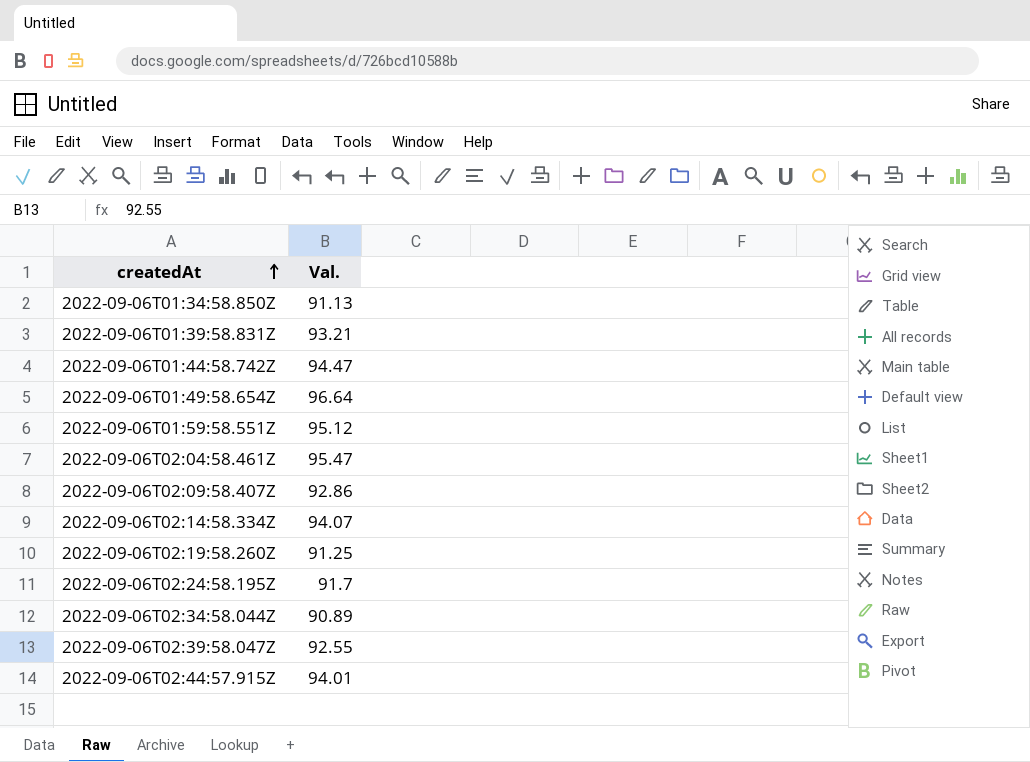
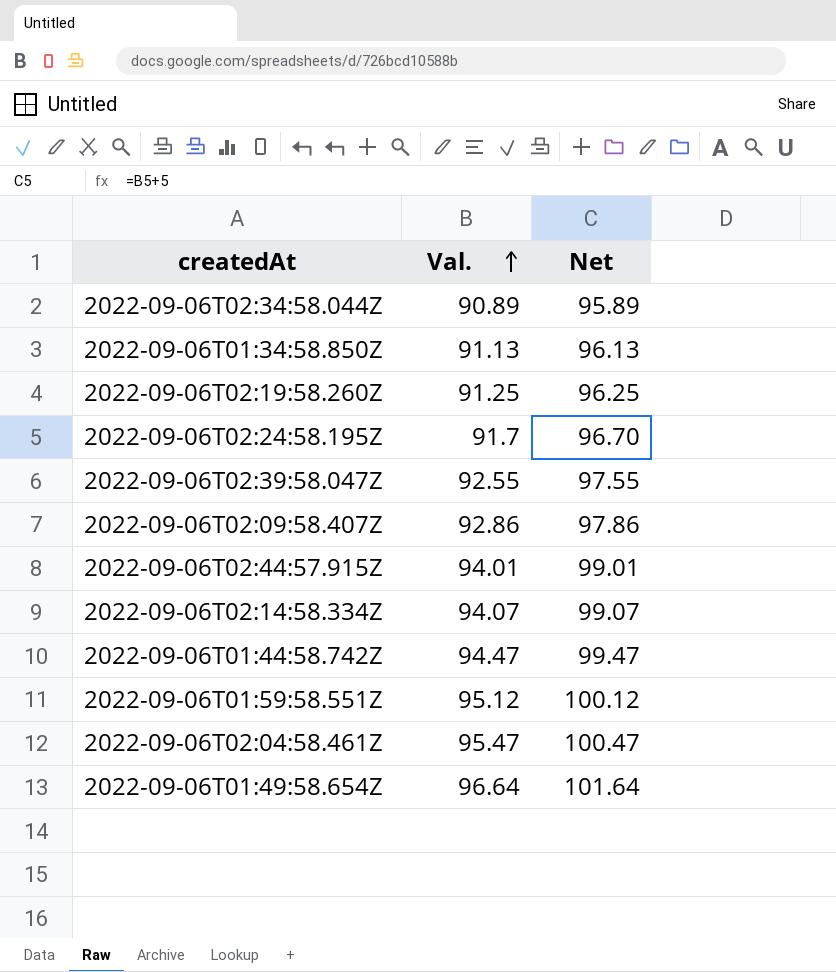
row order: createdAt ascending -> Val. ascending
column Net | formula: none -> [Val.] + 5
row 2022-09-06T01:39:58.831Z: 93.21 -> none

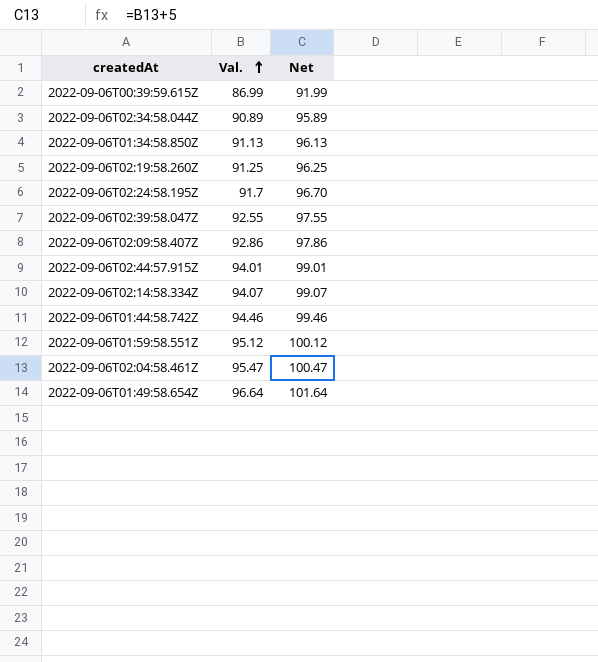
row 2022-09-06T00:39:59.615Z: none -> 86.99 | 91.99
2022-09-06T01:44:58.742Z | Val.: 94.47 -> 94.46
2022-09-06T01:44:58.742Z | Net: 99.47 -> 99.46

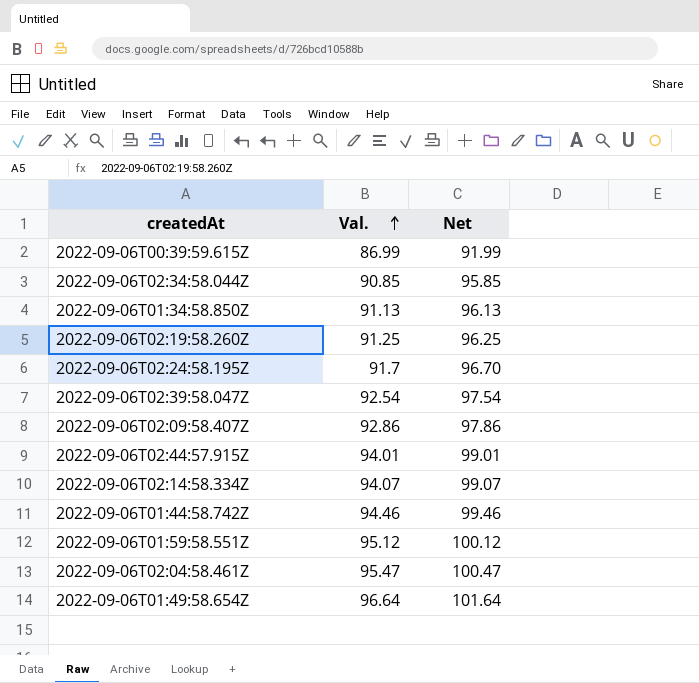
2022-09-06T02:34:58.044Z | Val.: 90.89 -> 90.85
2022-09-06T02:34:58.044Z | Net: 95.89 -> 95.85
2022-09-06T02:39:58.047Z | Val.: 92.55 -> 92.54
2022-09-06T02:39:58.047Z | Net: 97.55 -> 97.54

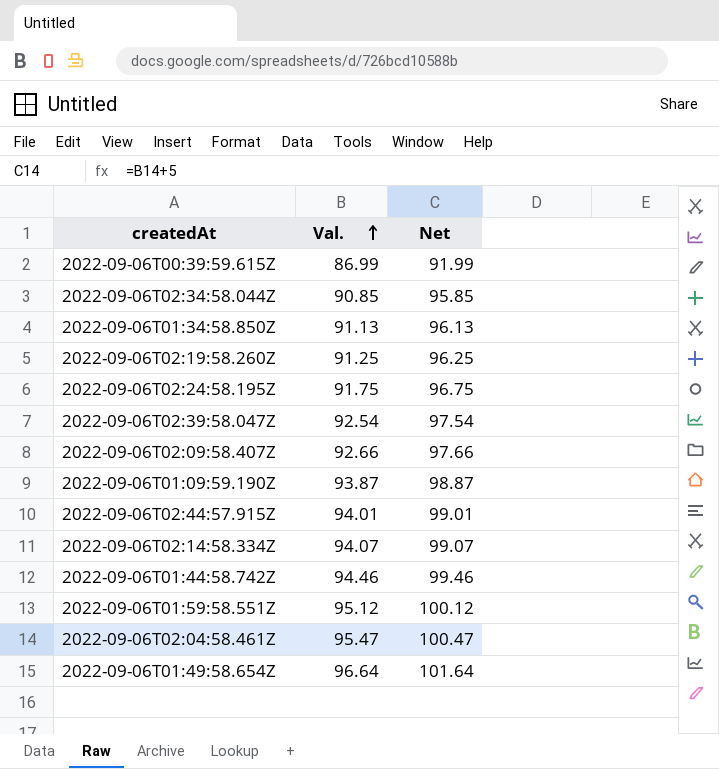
2022-09-06T02:24:58.195Z | Val.: 91.7 -> 91.75
2022-09-06T02:24:58.195Z | Net: 96.70 -> 96.75
2022-09-06T02:09:58.407Z | Val.: 92.86 -> 92.66
2022-09-06T02:09:58.407Z | Net: 97.86 -> 97.66
row 2022-09-06T01:09:59.190Z: none -> 93.87 | 98.87

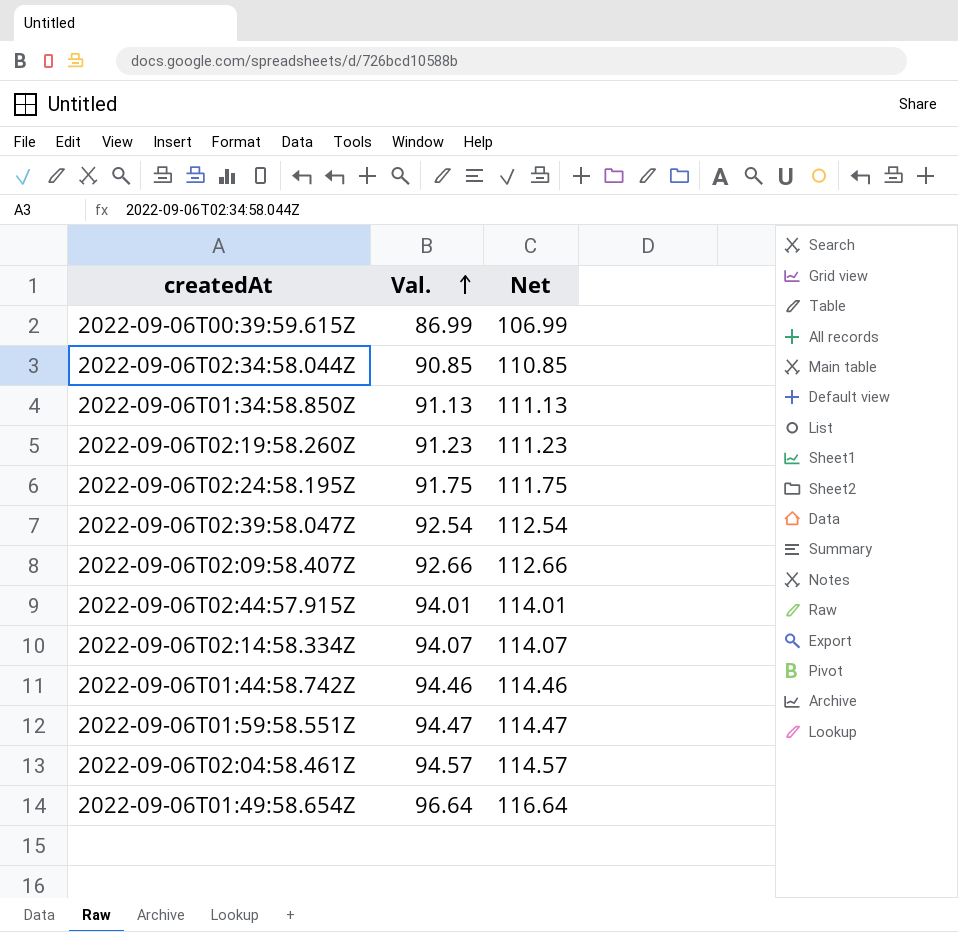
column Net | formula: [Val.] + 5 -> [Val.] + 20
row 2022-09-06T01:09:59.190Z: 93.87 | 98.87 -> none
2022-09-06T02:19:58.260Z | Val.: 91.25 -> 91.23
2022-09-06T01:59:58.551Z | Val.: 95.12 -> 94.47
2022-09-06T02:04:58.461Z | Val.: 95.47 -> 94.57

